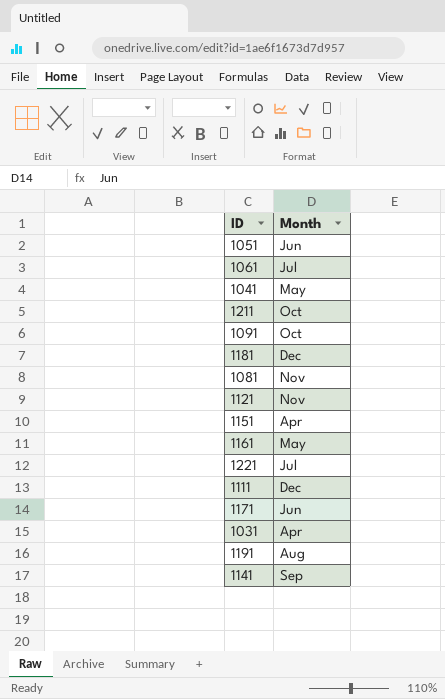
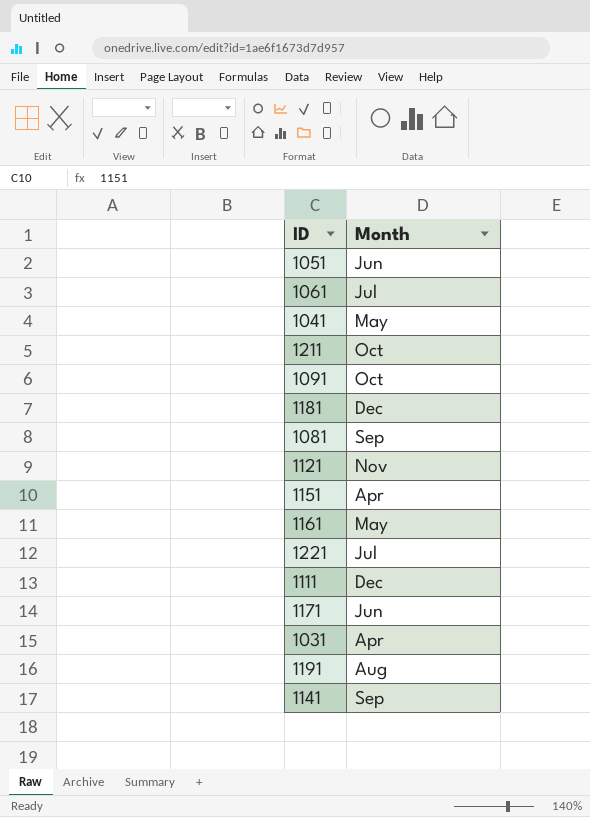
1081 | Month: Nov -> Sep

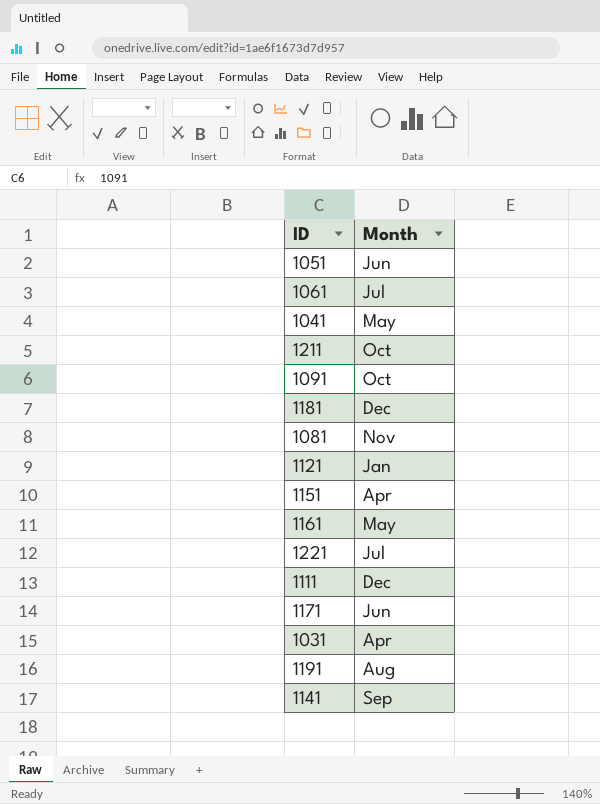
1081 | Month: Sep -> Nov
1121 | Month: Nov -> Jan

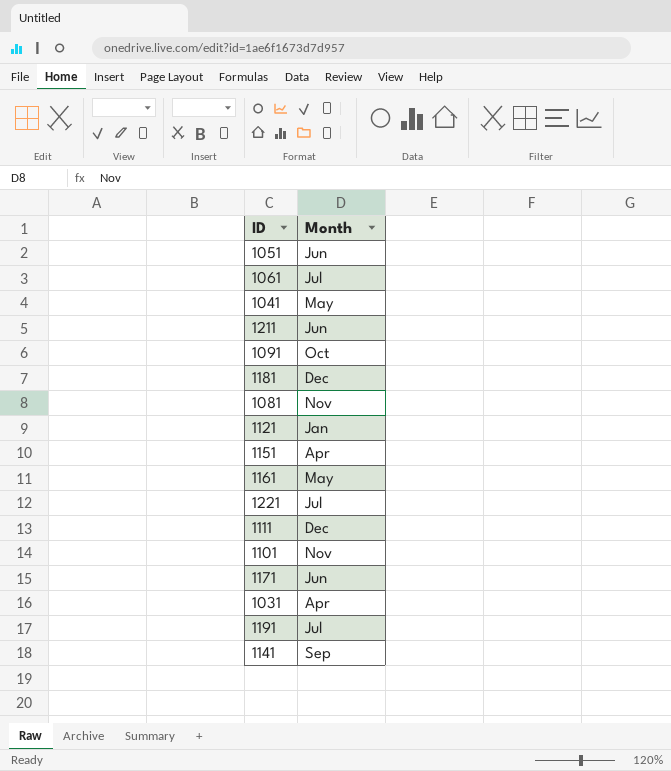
1211 | Month: Oct -> Jun
row 1101: none -> Nov
1191 | Month: Aug -> Jul

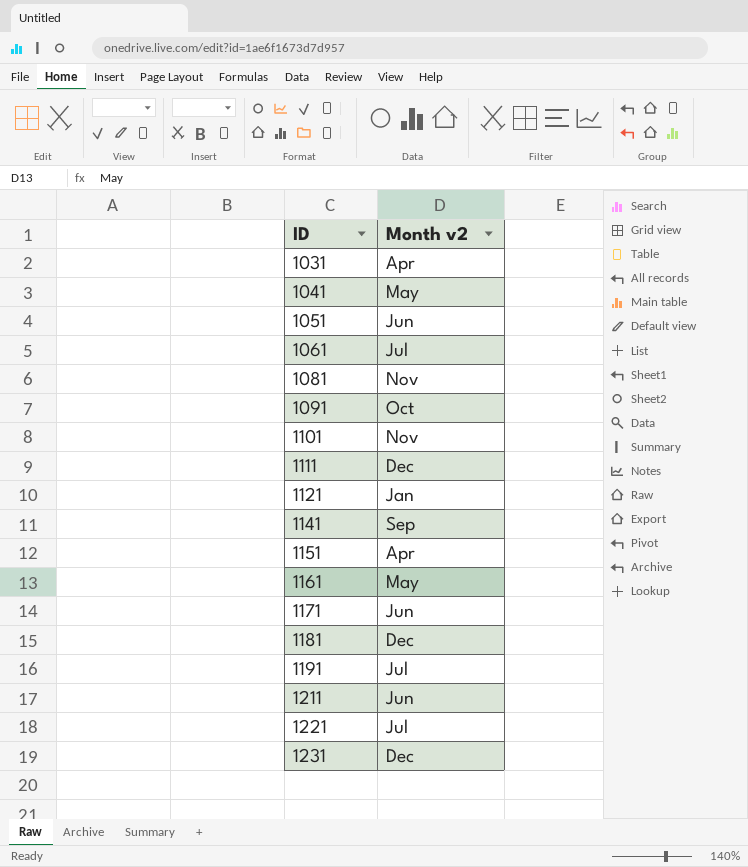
row order: none -> ID ascending
column name: Month -> Month v2
row 1231: none -> Dec

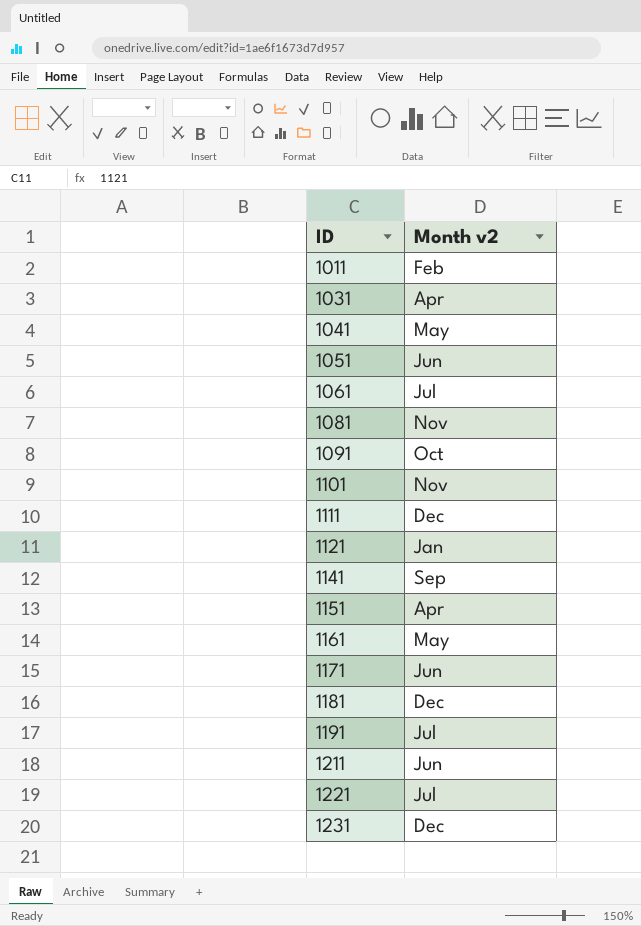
row 1011: none -> Feb

